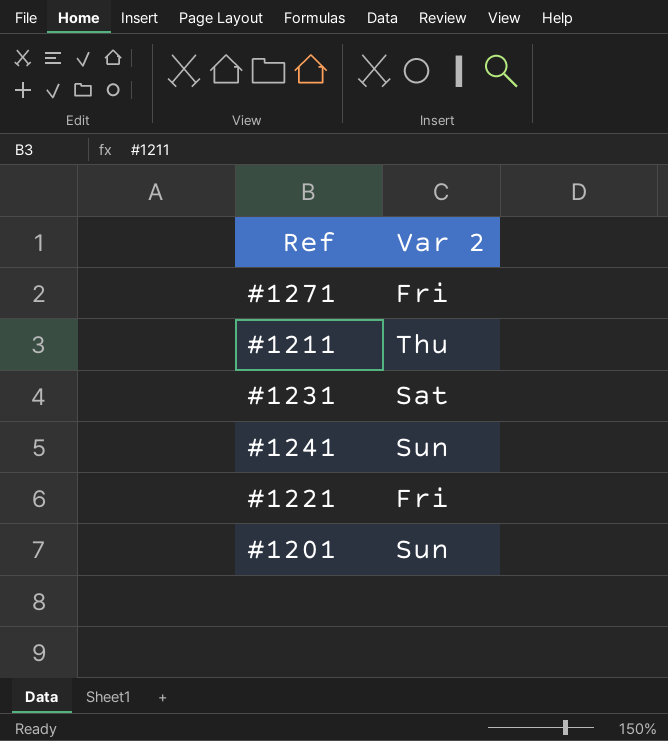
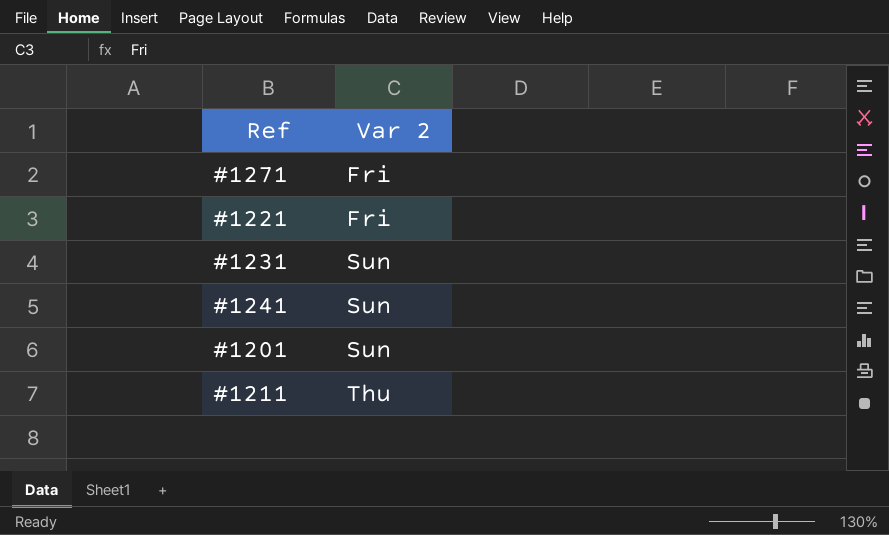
row order: none -> Var 2 ascending
#1231 | Var 2: Sat -> Sun

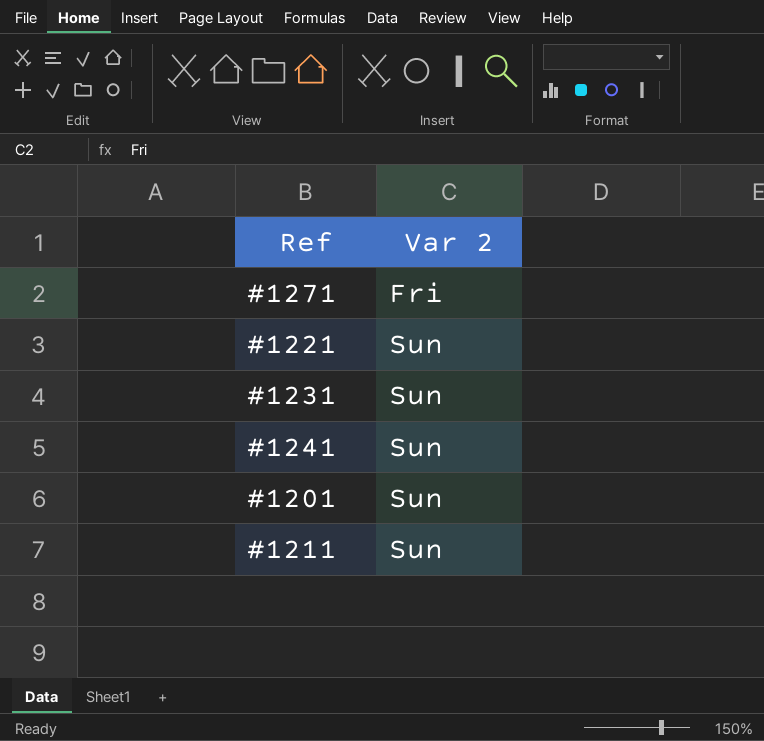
#1221 | Var 2: Fri -> Sun
#1211 | Var 2: Thu -> Sun

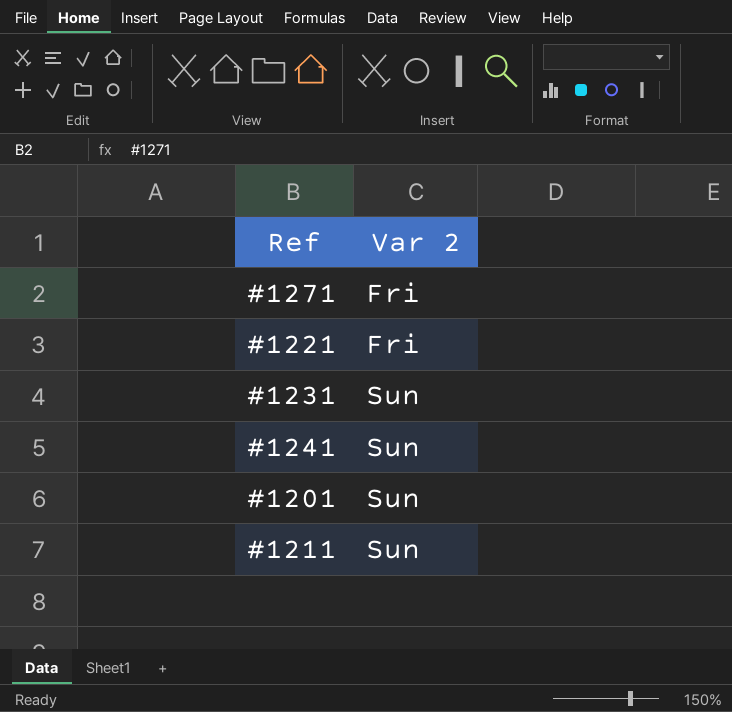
#1221 | Var 2: Sun -> Fri

